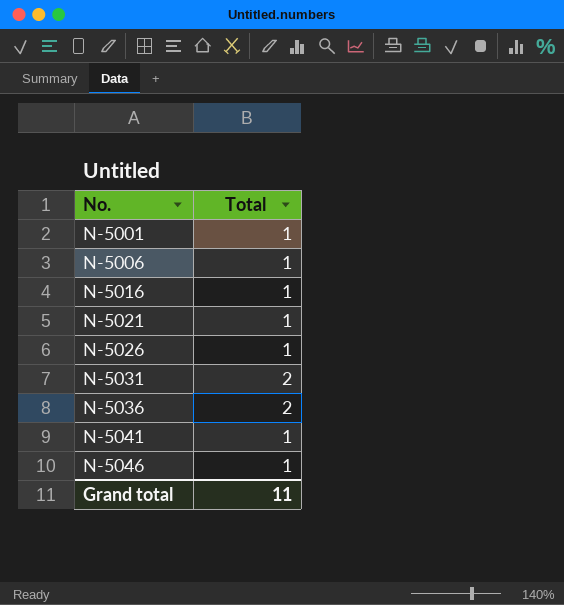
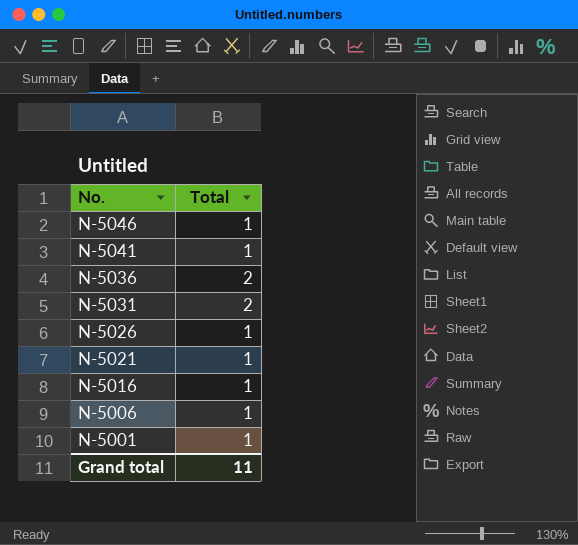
row order: No. ascending -> No. descending

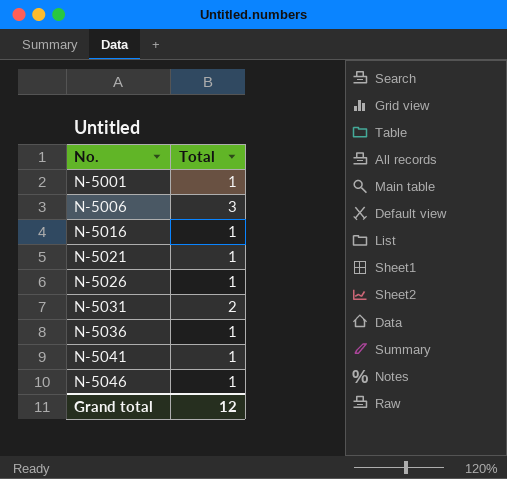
row order: No. descending -> No. ascending
N-5006 | Total: 1 -> 3
N-5036 | Total: 2 -> 1
Grand total | Total: 11 -> 12

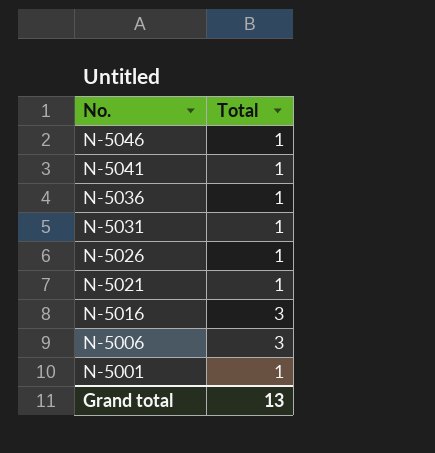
row order: No. ascending -> No. descending
N-5031 | Total: 2 -> 1
N-5016 | Total: 1 -> 3
Grand total | Total: 12 -> 13

